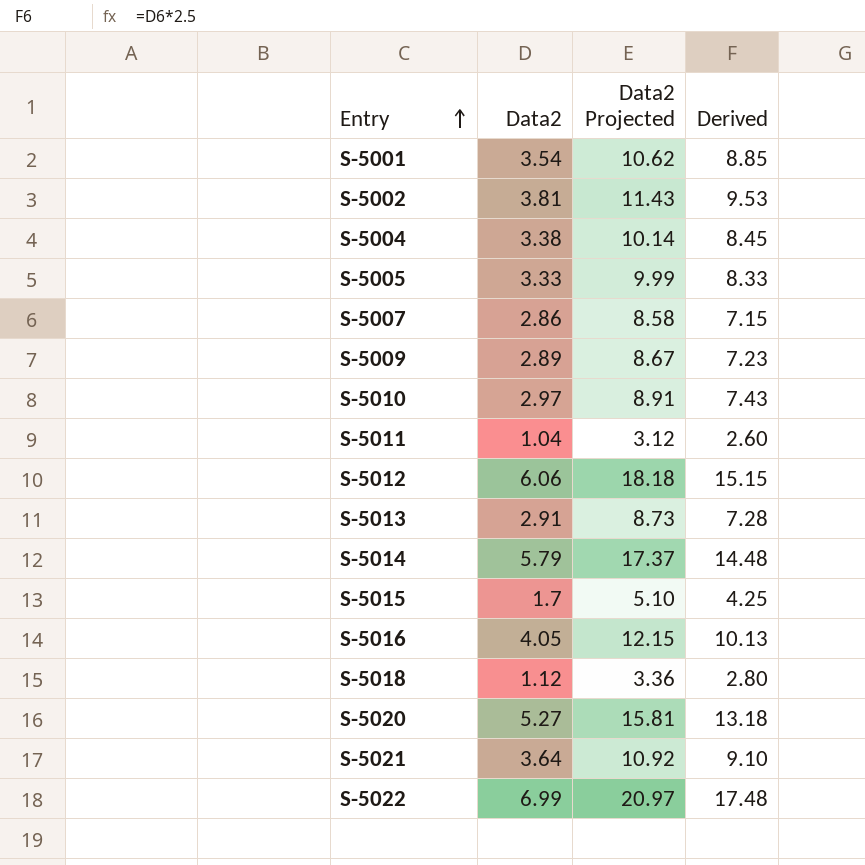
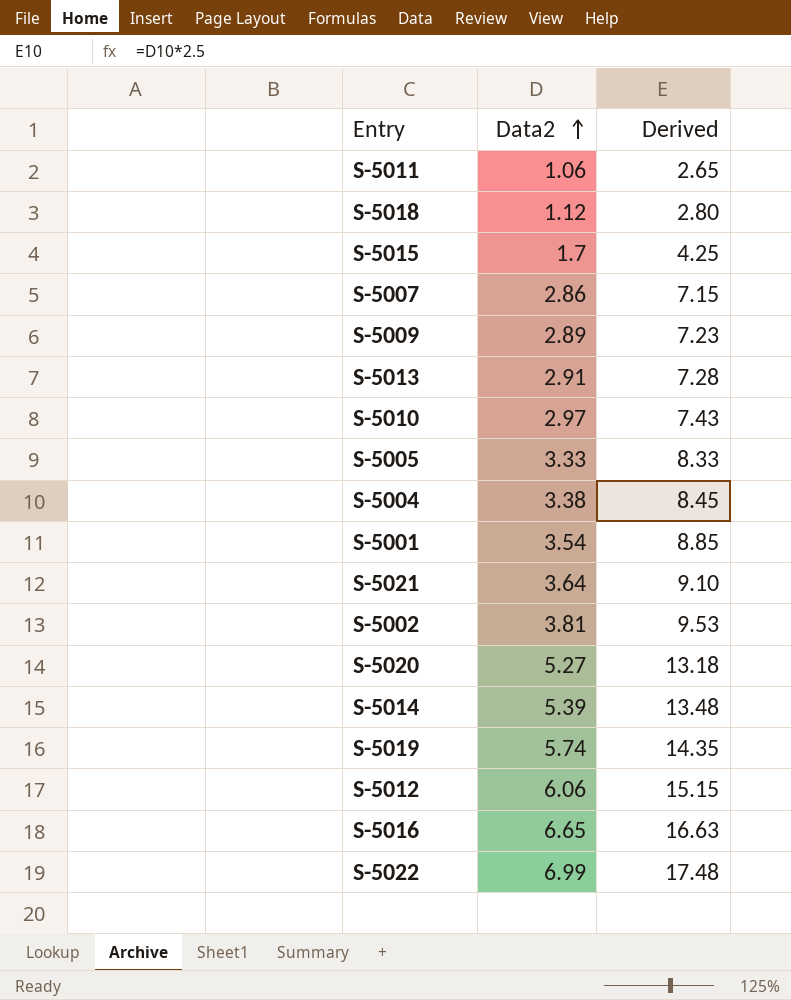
row order: Entry ascending -> Data2 ascending
column Data2 Projected | formula: [Data2] * 3 -> none
S-5011 | Data2: 1.04 -> 1.06
S-5011 | Derived: 2.60 -> 2.65
S-5014 | Data2: 5.79 -> 5.39
S-5014 | Derived: 14.48 -> 13.48
row S-5019: none -> 5.74 | 14.35
S-5016 | Data2: 4.05 -> 6.65
S-5016 | Derived: 10.13 -> 16.63

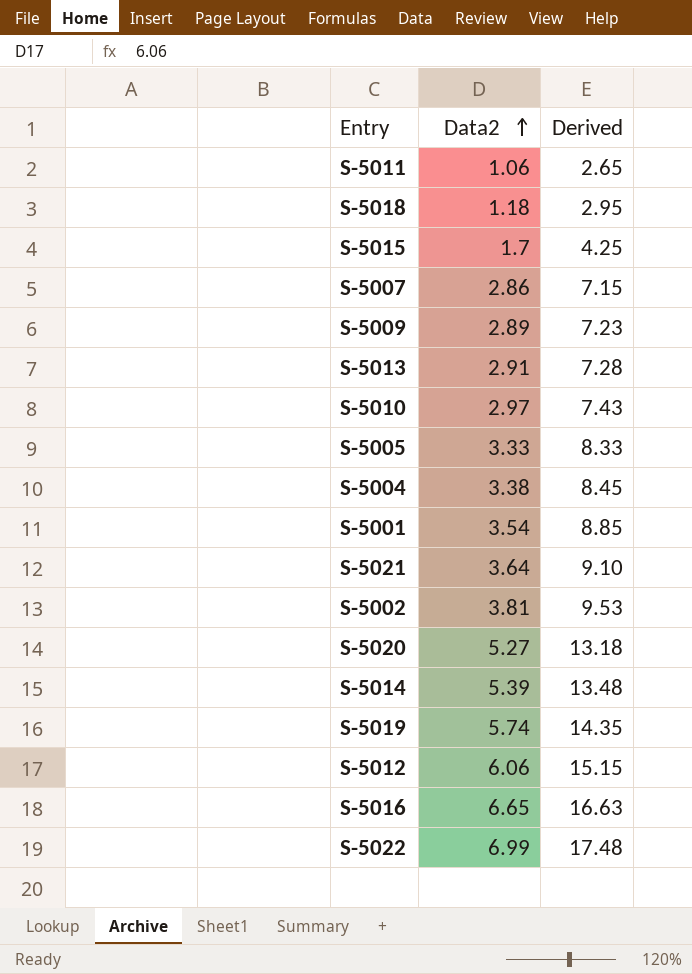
S-5018 | Data2: 1.12 -> 1.18
S-5018 | Derived: 2.80 -> 2.95

